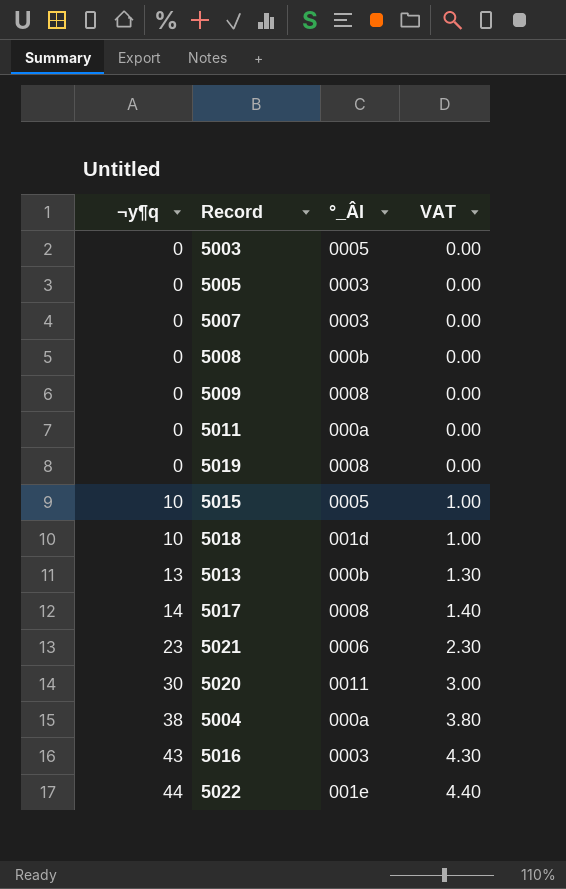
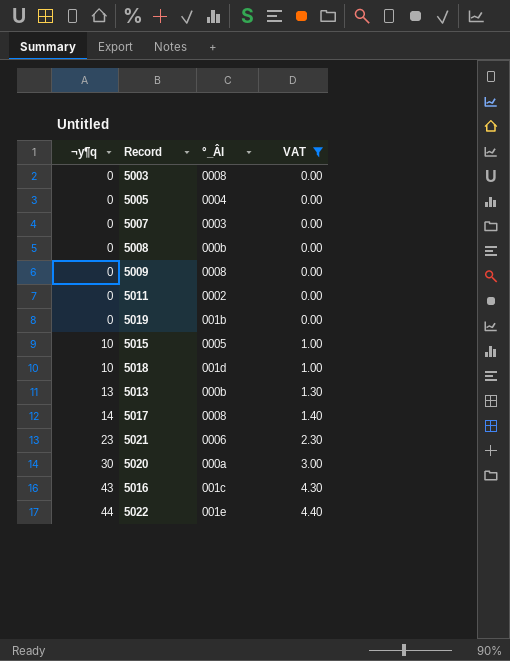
filter: none -> VAT != 3.80
5003 | °_ÂI: 0005 -> 0008
5005 | °_ÂI: 0003 -> 0004
5011 | °_ÂI: 000a -> 0002
5019 | °_ÂI: 0008 -> 001b
5020 | °_ÂI: 0011 -> 000a
5016 | °_ÂI: 0003 -> 001c

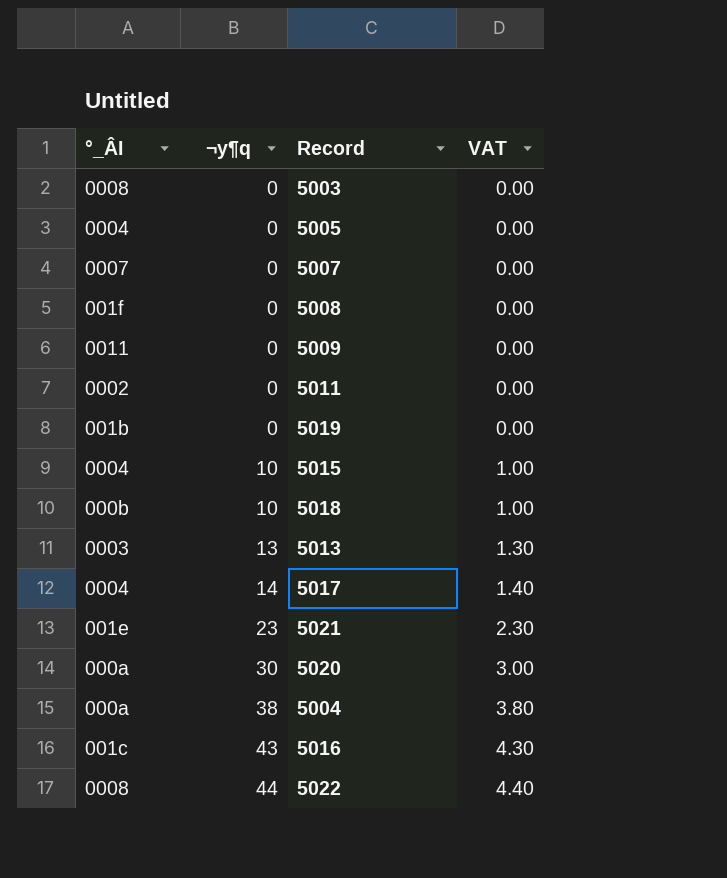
filter: VAT != 3.80 -> none
column °_ÂI | position: 3 -> 1
5007 | °_ÂI: 0003 -> 0007
5008 | °_ÂI: 000b -> 001f
5009 | °_ÂI: 0008 -> 0011
5015 | °_ÂI: 0005 -> 0004
5018 | °_ÂI: 001d -> 000b
5013 | °_ÂI: 000b -> 0003
5017 | °_ÂI: 0008 -> 0004
5021 | °_ÂI: 0006 -> 001e
5022 | °_ÂI: 001e -> 0008

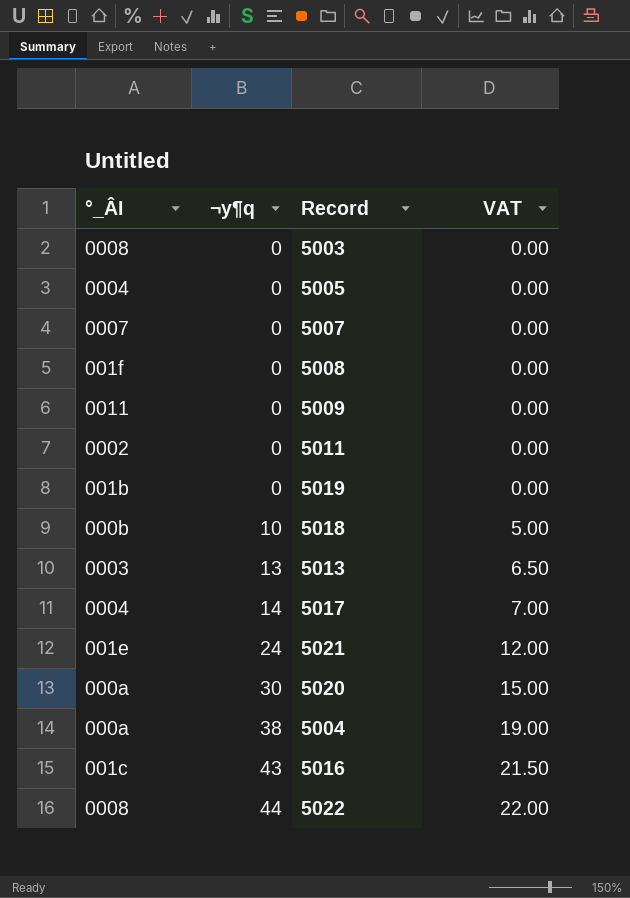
column VAT | formula: [¬y¶q] * 0.1 -> [¬y¶q] * 0.5
row 5015: 0004 | 10 | 1.00 -> none
5021 | ¬y¶q: 23 -> 24

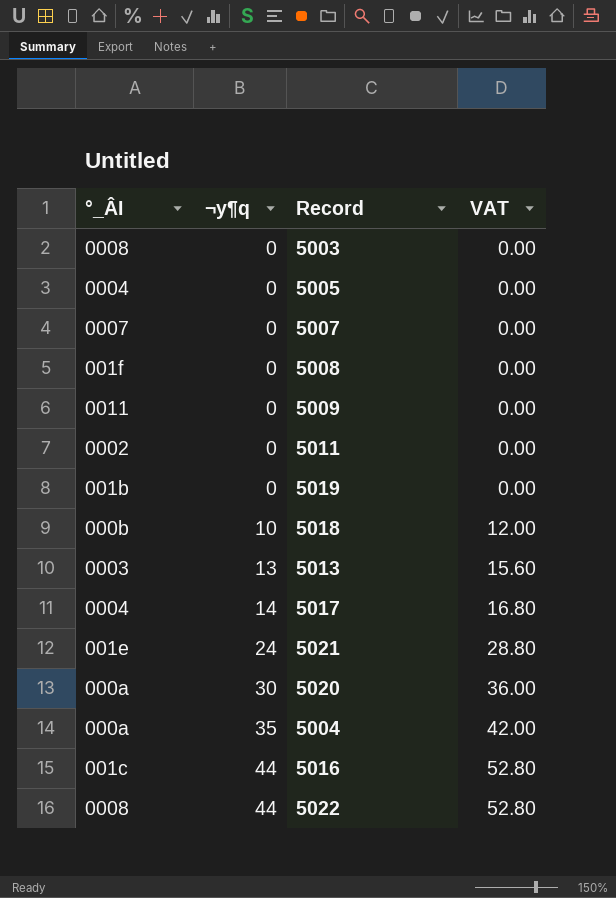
column VAT | formula: [¬y¶q] * 0.5 -> [¬y¶q] * 1.2
5004 | ¬y¶q: 38 -> 35
5016 | ¬y¶q: 43 -> 44

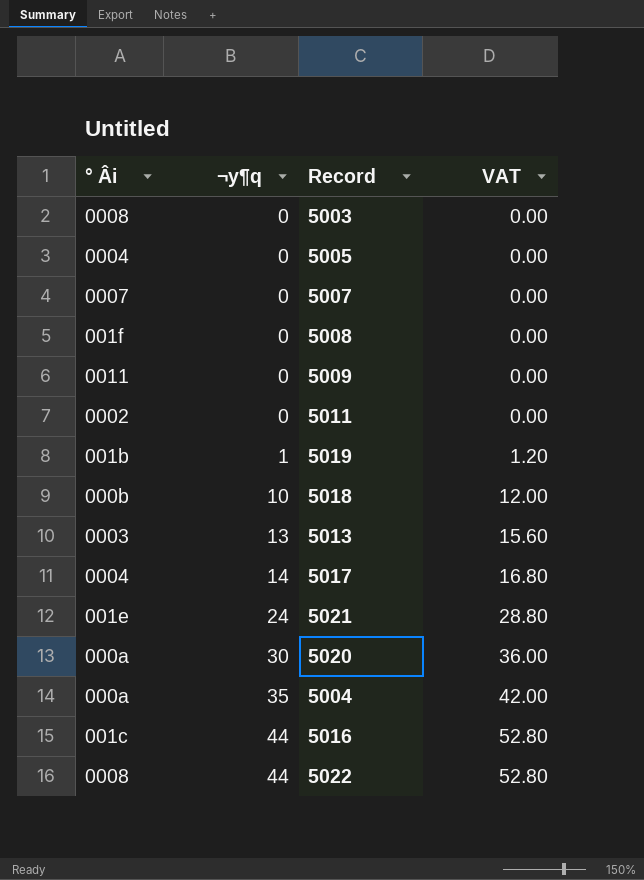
column name: °_ÂI -> ° Âi
5019 | ¬y¶q: 0 -> 1
5019 | VAT: 0.00 -> 1.20

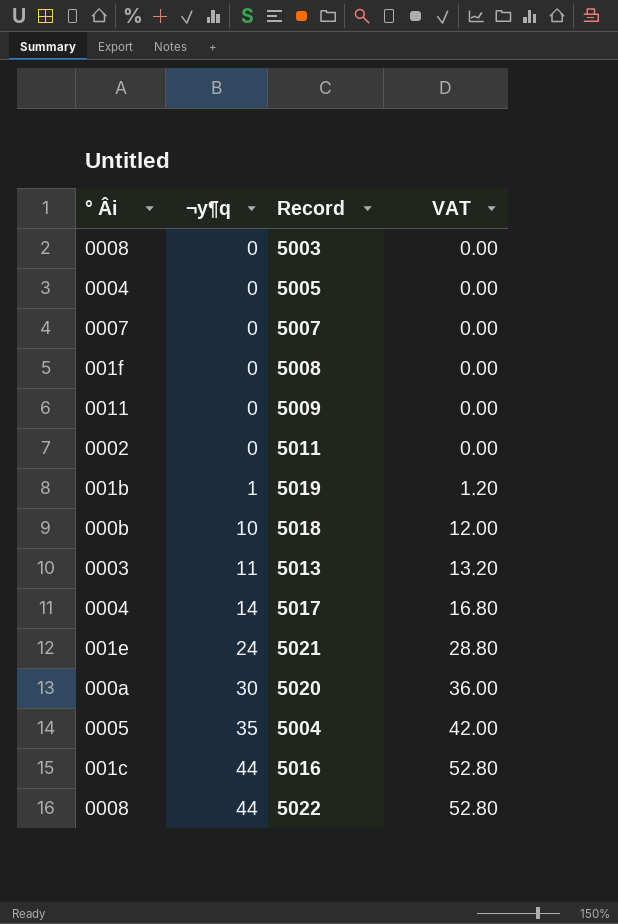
5013 | ¬y¶q: 13 -> 11
5013 | VAT: 15.60 -> 13.20
5004 | ° Âi: 000a -> 0005

